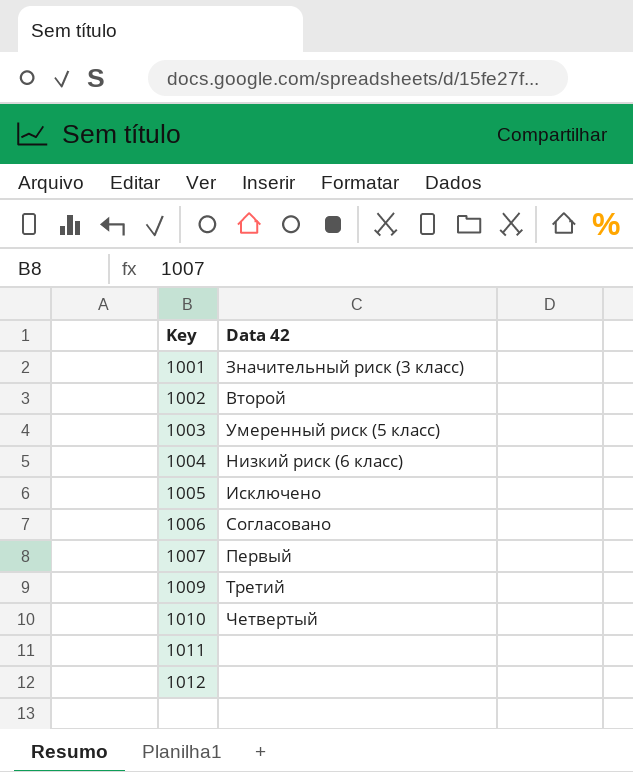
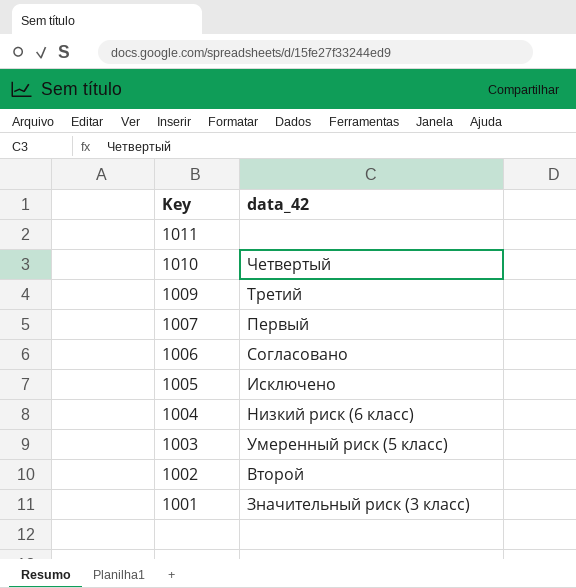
row order: Key ascending -> Key descending
column name: Data 42 -> data_42
row 1012: none -> none

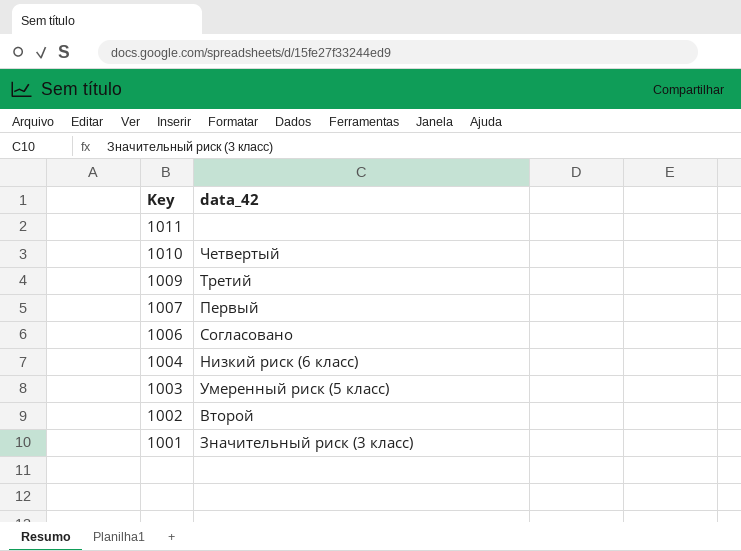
row 1005: Исключено -> none

